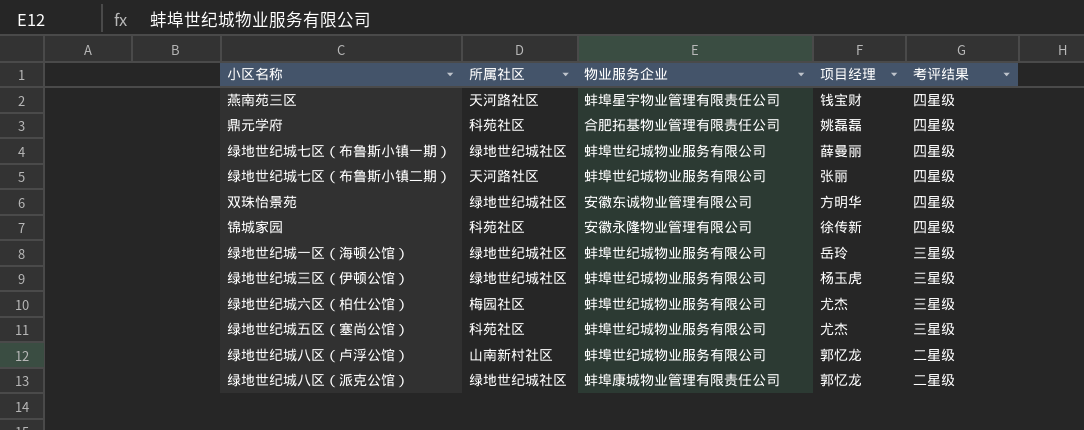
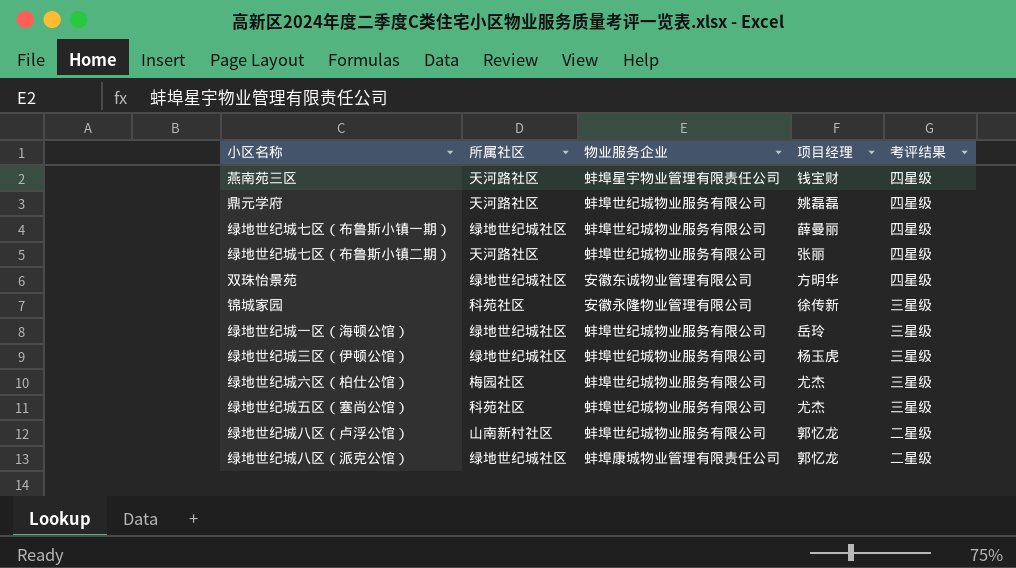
鼎元学府 | 所属社区: 科苑社区 -> 天河路社区
鼎元学府 | 物业服务企业: 合肥拓基物业管理有限责任公司 -> 蚌埠世纪城物业服务有限公司
锦城家园 | 考评结果: 四星级 -> 三星级

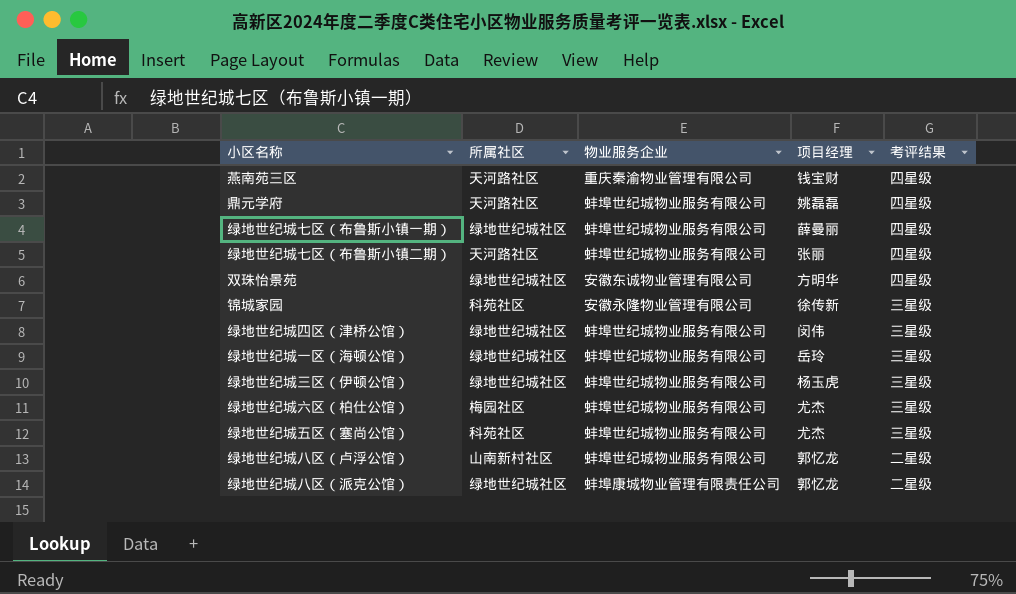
燕南苑三区 | 物业服务企业: 蚌埠星宇物业管理有限责任公司 -> 重庆秦渝物业管理有限公司
row 绿地世纪城四区（津桥公馆）: none -> 绿地世纪城社区 | 蚌埠世纪城物业服务有限公司 | 闵伟 | 三星级

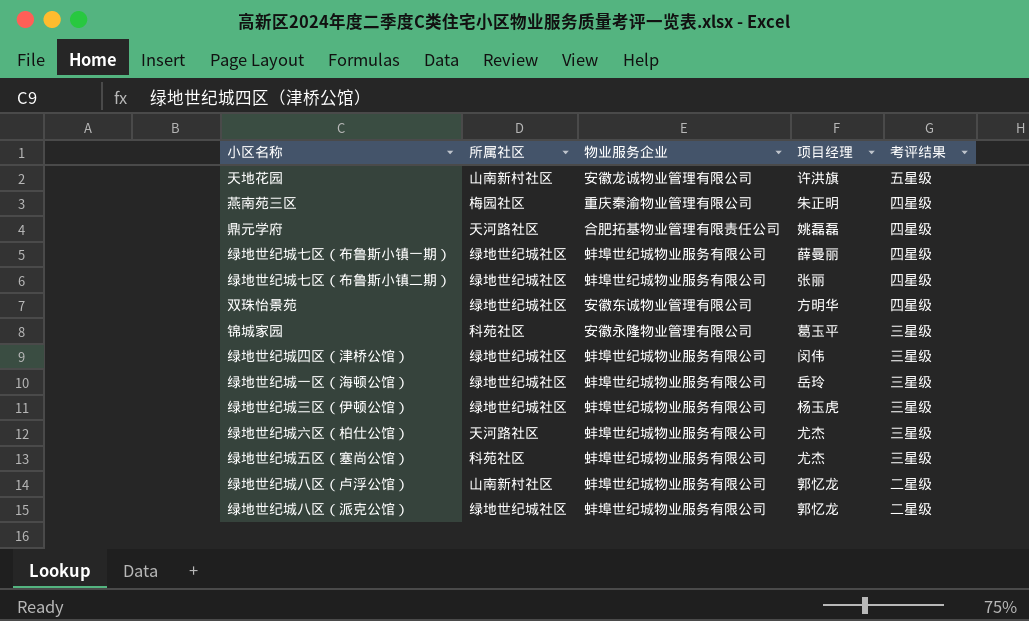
row 天地花园: none -> 山南新村社区 | 安徽龙诚物业管理有限公司 | 许洪旗 | 五星级
燕南苑三区 | 所属社区: 天河路社区 -> 梅园社区
燕南苑三区 | 项目经理: 钱宝财 -> 朱正明
鼎元学府 | 物业服务企业: 蚌埠世纪城物业服务有限公司 -> 合肥拓基物业管理有限责任公司
绿地世纪城七区（布鲁斯小镇二期） | 所属社区: 天河路社区 -> 绿地世纪城社区
锦城家园 | 项目经理: 徐传新 -> 葛玉平
绿地世纪城六区（柏仕公馆） | 所属社区: 梅园社区 -> 天河路社区
绿地世纪城八区（派克公馆） | 物业服务企业: 蚌埠康城物业管理有限责任公司 -> 蚌埠世纪城物业服务有限公司

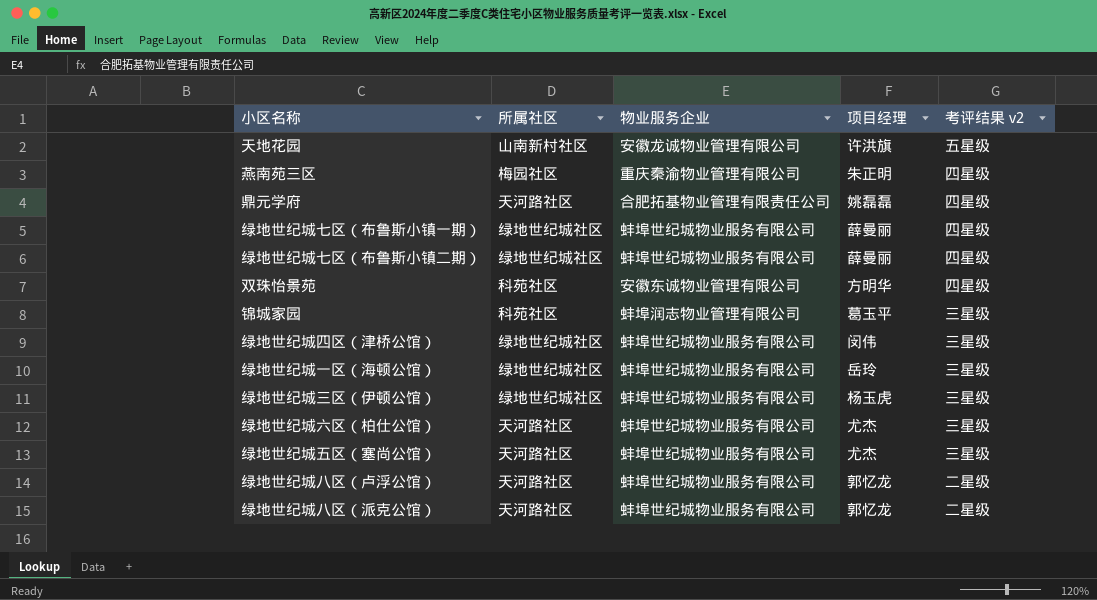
column name: 考评结果 -> 考评结果 v2
绿地世纪城七区（布鲁斯小镇二期） | 项目经理: 张丽 -> 薛曼丽
双珠怡景苑 | 所属社区: 绿地世纪城社区 -> 科苑社区
锦城家园 | 物业服务企业: 安徽永隆物业管理有限公司 -> 蚌埠润志物业管理有限公司
绿地世纪城五区（塞尚公馆） | 所属社区: 科苑社区 -> 天河路社区
绿地世纪城八区（卢浮公馆） | 所属社区: 山南新村社区 -> 天河路社区
绿地世纪城八区（派克公馆） | 所属社区: 绿地世纪城社区 -> 天河路社区

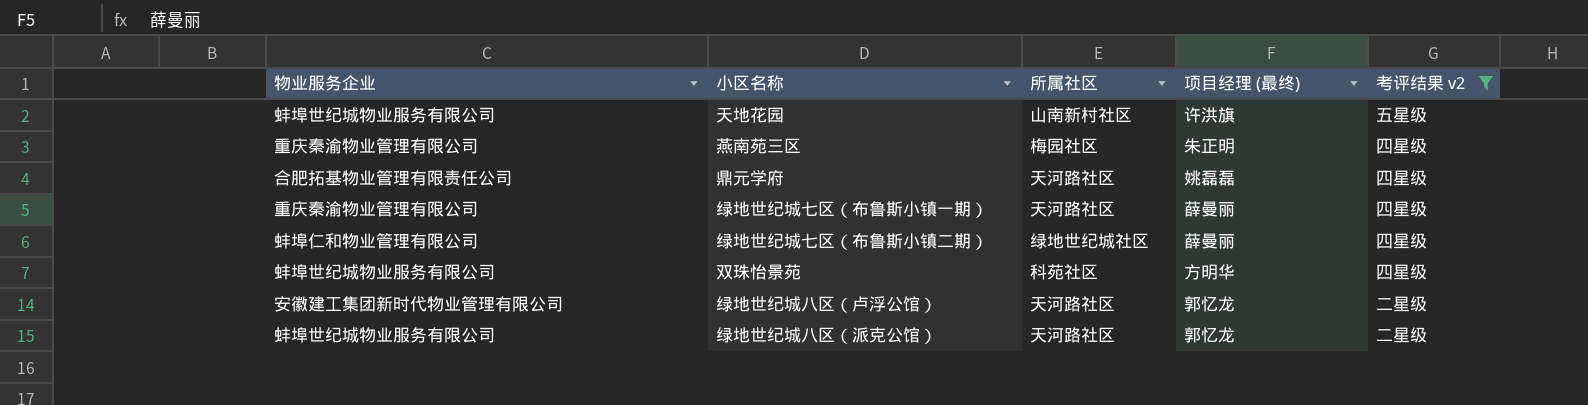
filter: none -> 考评结果 v2 != 三星级
column 物业服务企业 | position: 3 -> 1
column name: 项目经理 -> 项目经理 (最终)
天地花园 | 物业服务企业: 安徽龙诚物业管理有限公司 -> 蚌埠世纪城物业服务有限公司
绿地世纪城七区（布鲁斯小镇一期） | 物业服务企业: 蚌埠世纪城物业服务有限公司 -> 重庆秦渝物业管理有限公司
绿地世纪城七区（布鲁斯小镇一期） | 所属社区: 绿地世纪城社区 -> 天河路社区
绿地世纪城七区（布鲁斯小镇二期） | 物业服务企业: 蚌埠世纪城物业服务有限公司 -> 蚌埠仁和物业管理有限公司
双珠怡景苑 | 物业服务企业: 安徽东诚物业管理有限公司 -> 蚌埠世纪城物业服务有限公司
绿地世纪城八区（卢浮公馆） | 物业服务企业: 蚌埠世纪城物业服务有限公司 -> 安徽建工集团新时代物业管理有限公司

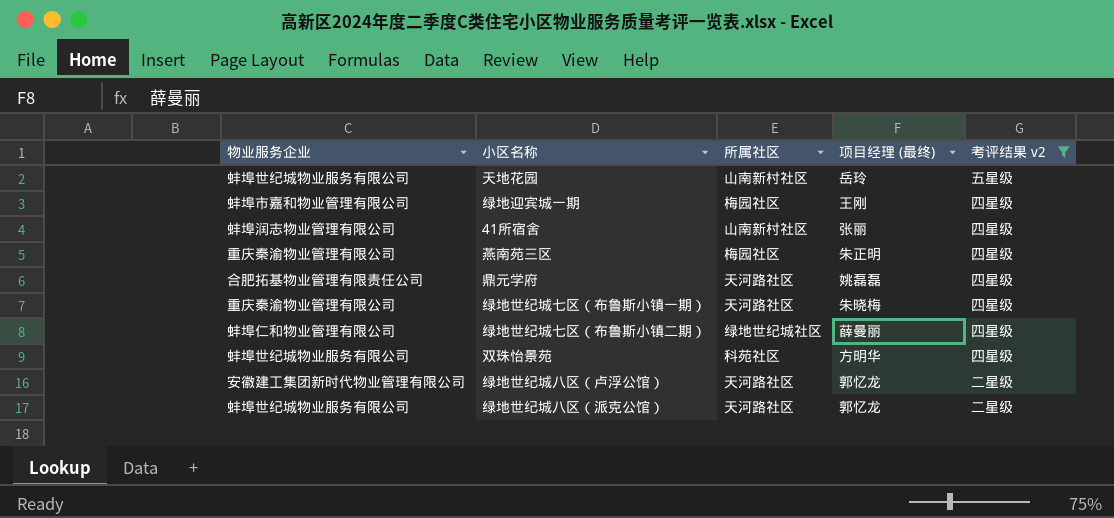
天地花园 | 项目经理 (最终): 许洪旗 -> 岳玲
row 绿地迎宾城一期: none -> 蚌埠市嘉和物业管理有限公司 | 梅园社区 | 王刚 | 四星级
row 41所宿舍: none -> 蚌埠润志物业管理有限公司 | 山南新村社区 | 张丽 | 四星级
绿地世纪城七区（布鲁斯小镇一期） | 项目经理 (最终): 薛曼丽 -> 朱晓梅

